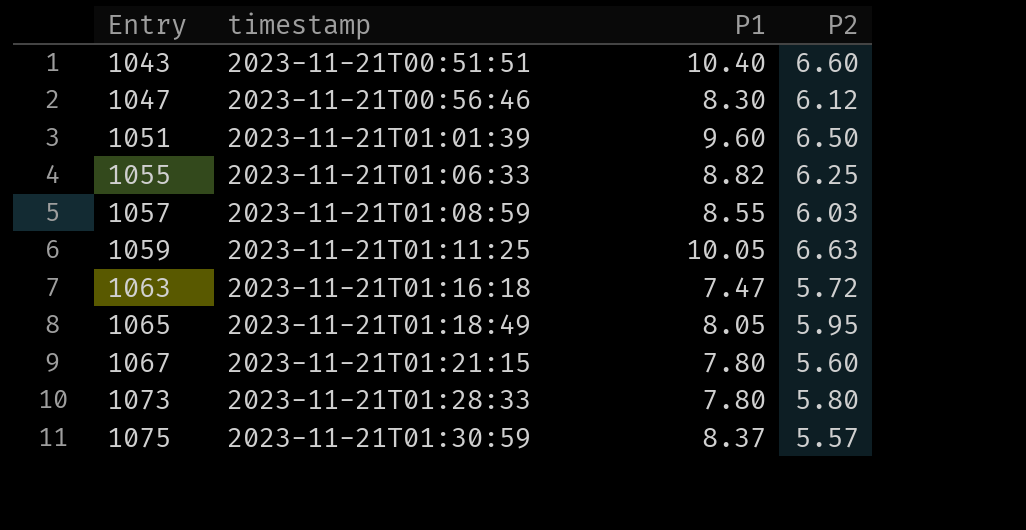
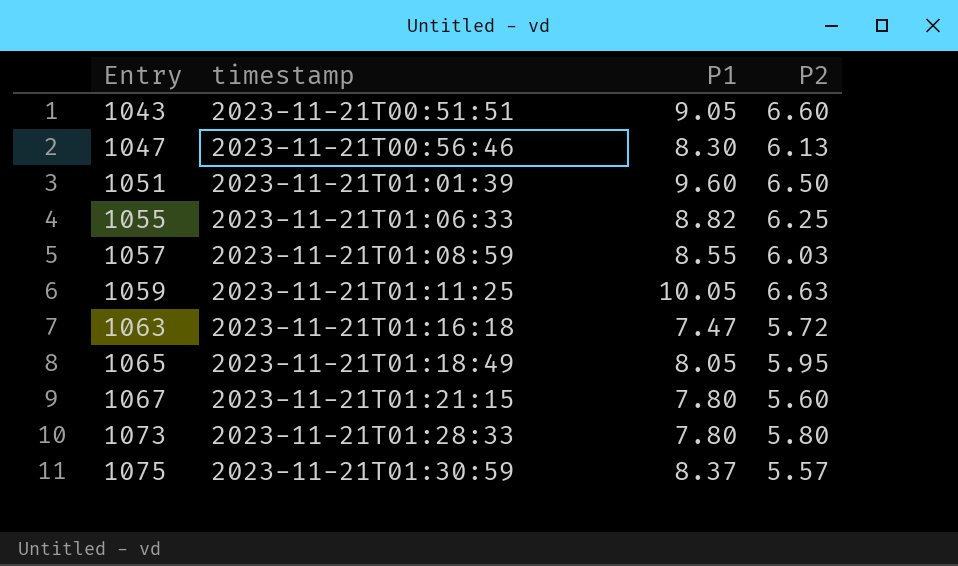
1043 | P1: 10.40 -> 9.05
1047 | P2: 6.12 -> 6.13

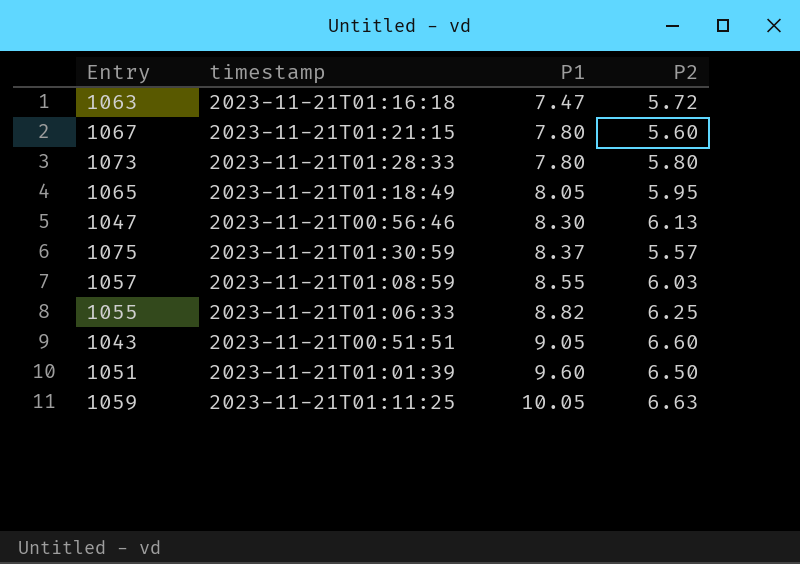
row order: Entry ascending -> P1 ascending

